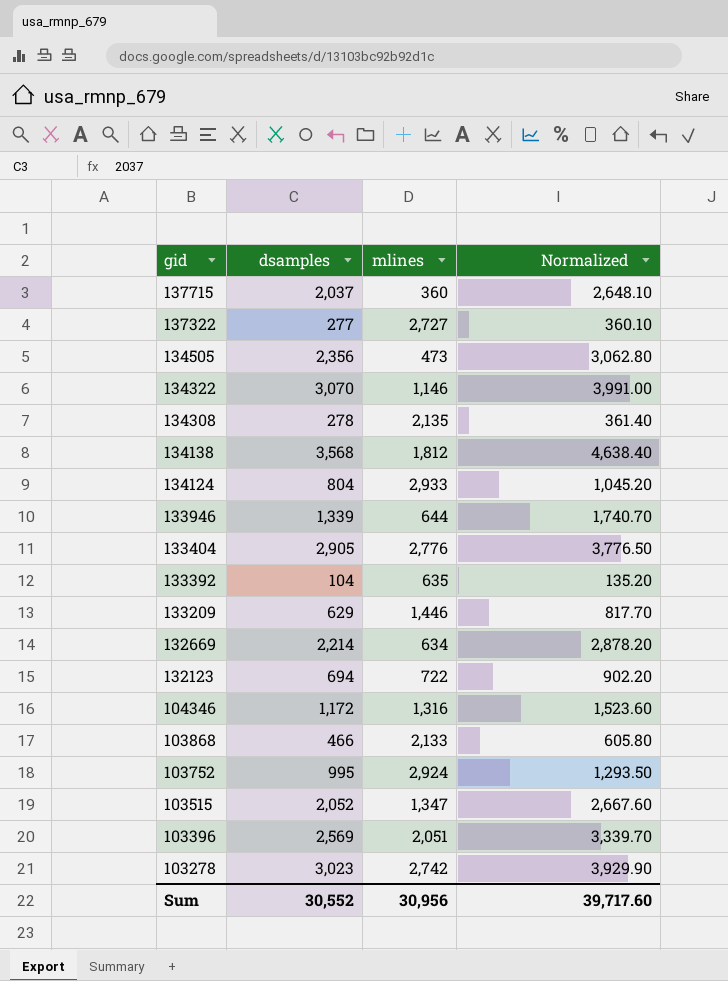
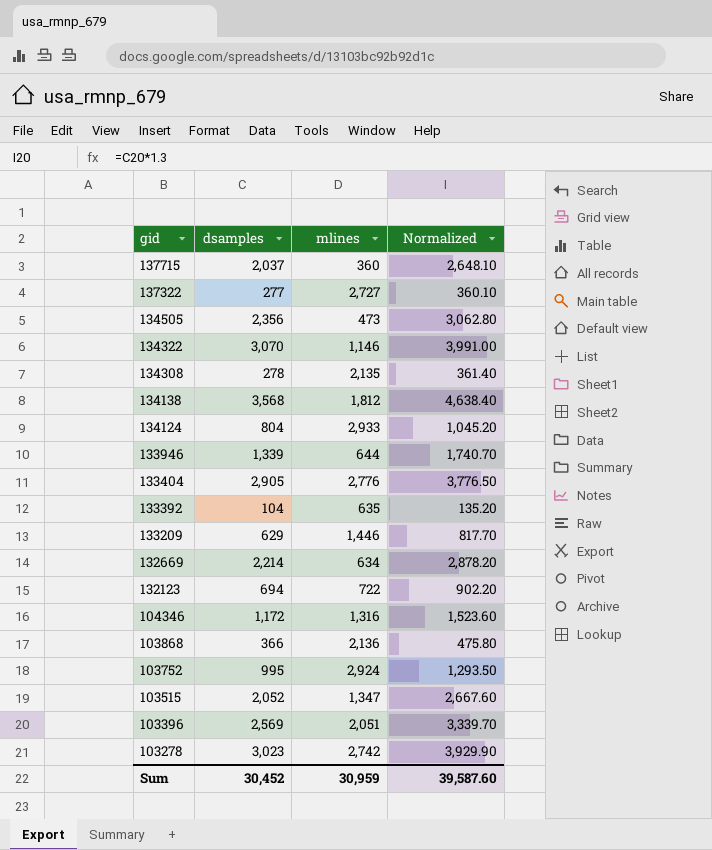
103868 | dsamples: 466 -> 366
103868 | mlines: 2,133 -> 2,136
103868 | Normalized: 605.80 -> 475.80
Sum | dsamples: 30,552 -> 30,452
Sum | mlines: 30,956 -> 30,959
Sum | Normalized: 39,717.60 -> 39,587.60

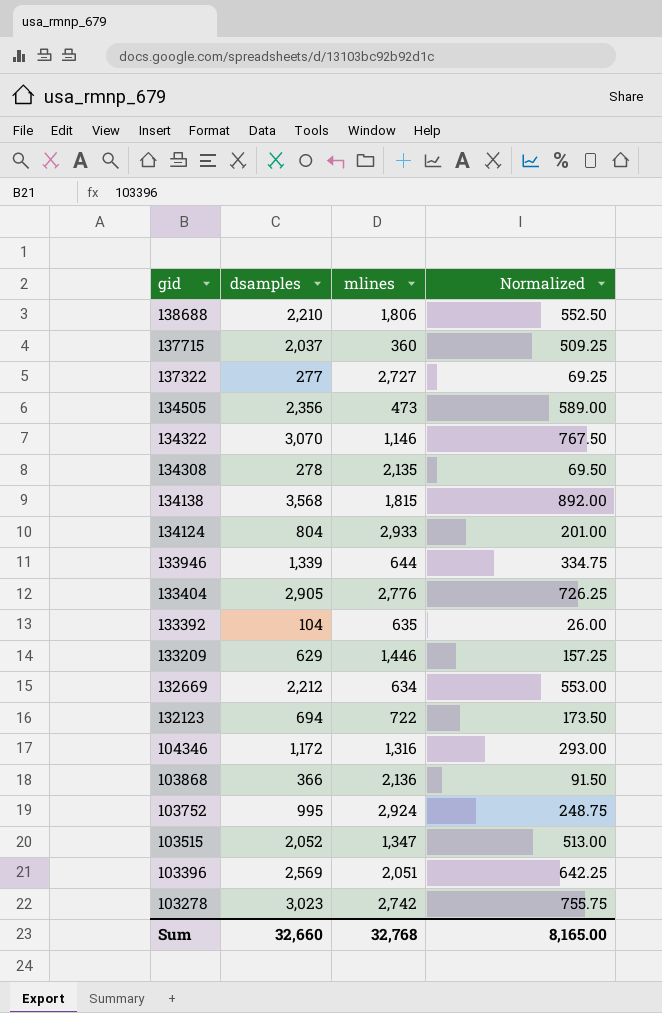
column Normalized | formula: [dsamples] * 1.3 -> [dsamples] * 0.25
row 138688: none -> 2,210 | 1,806 | 552.50
134138 | mlines: 1,812 -> 1,815
132669 | dsamples: 2,214 -> 2,212
Sum | dsamples: 30,452 -> 32,660
Sum | mlines: 30,959 -> 32,768
Sum | Normalized: 39,587.60 -> 8,165.00

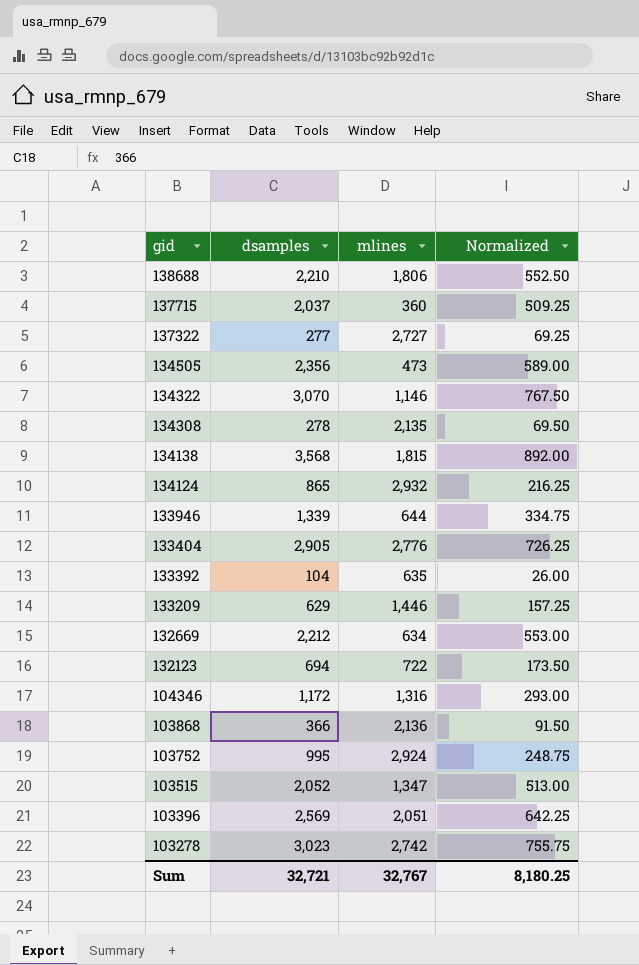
134124 | dsamples: 804 -> 865
134124 | mlines: 2,933 -> 2,932
134124 | Normalized: 201.00 -> 216.25
Sum | dsamples: 32,660 -> 32,721
Sum | mlines: 32,768 -> 32,767
Sum | Normalized: 8,165.00 -> 8,180.25

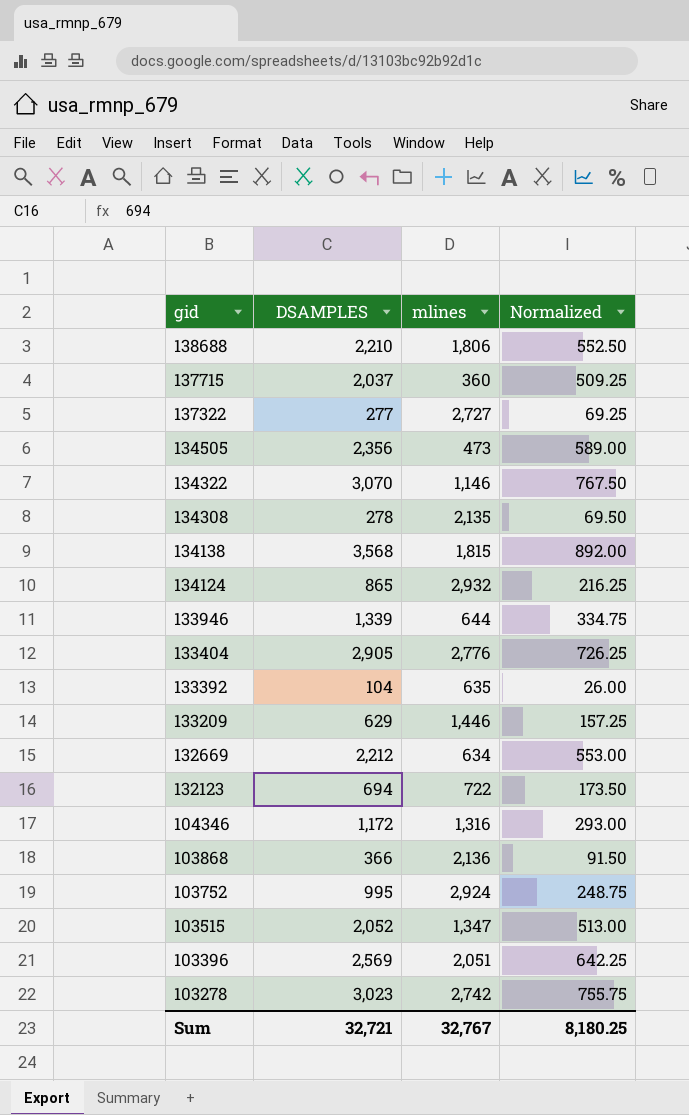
column name: dsamples -> DSAMPLES

